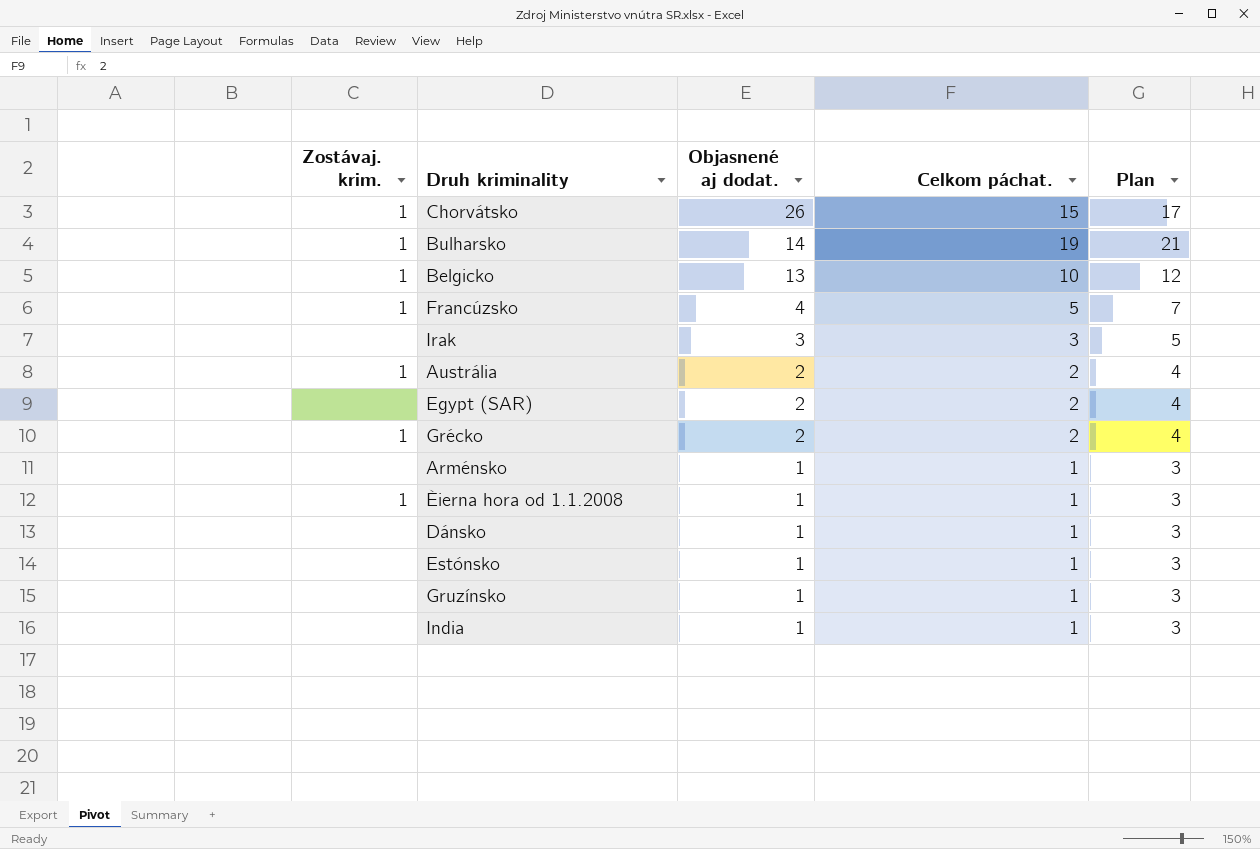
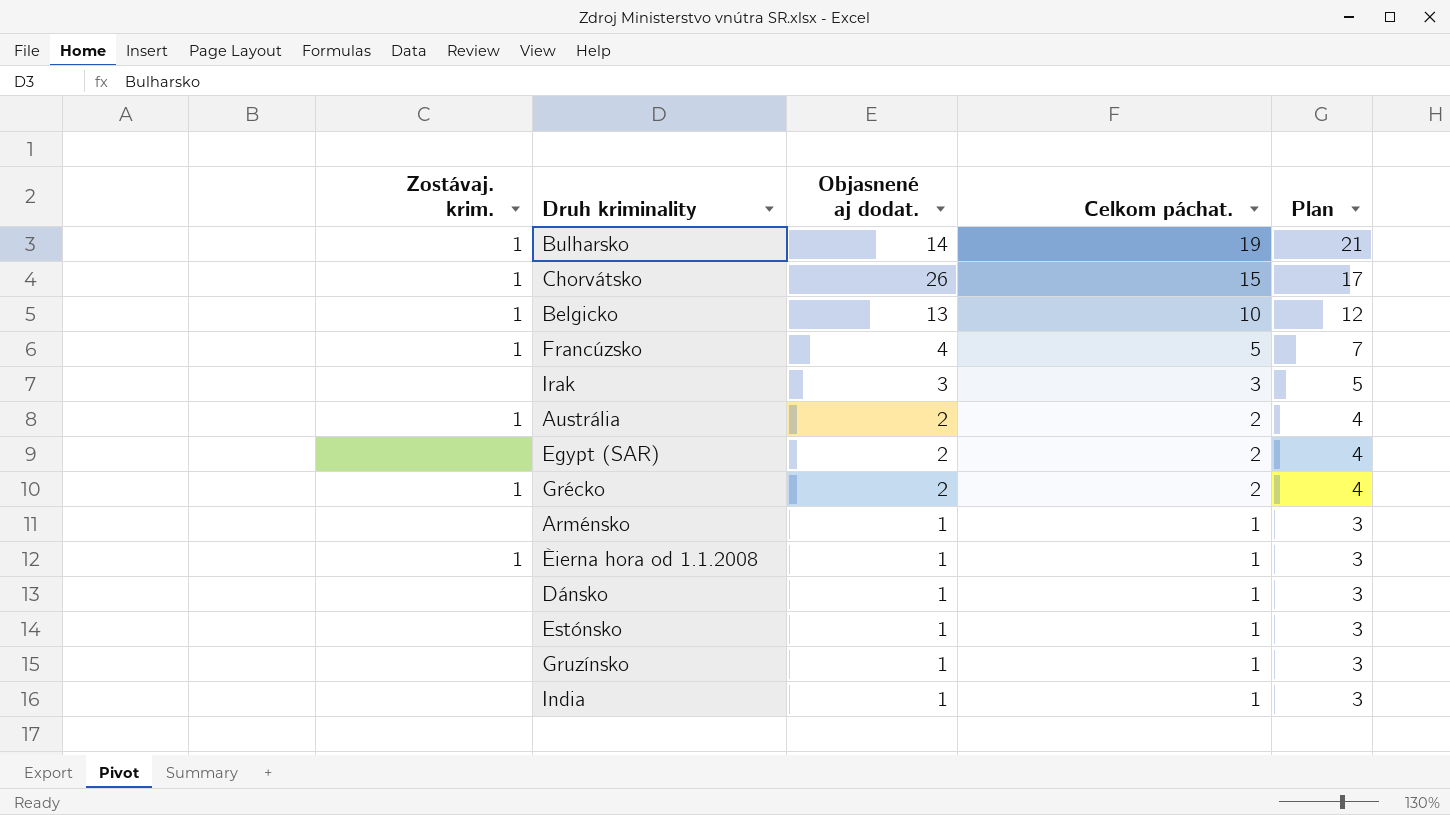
row order: Objasnené aj dodat. descending -> Celkom páchat. descending

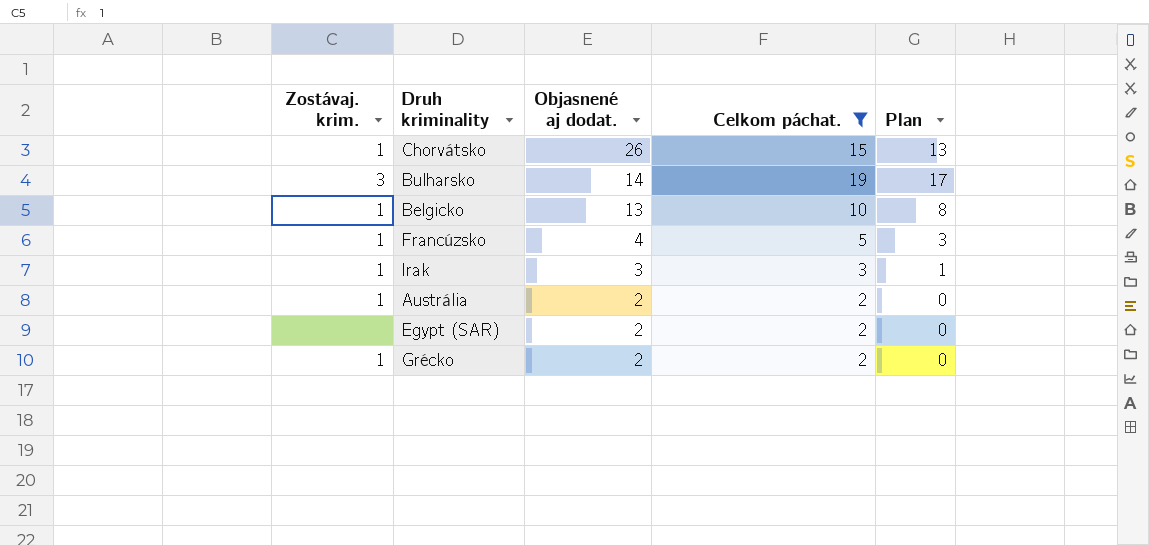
filter: none -> Celkom páchat. != 1
row order: Celkom páchat. descending -> Objasnené aj dodat. descending
column Plan | formula: [Celkom páchat.] + 2 -> [Celkom páchat.] - 2
Bulharsko | Zostávaj. krim.: 1 -> 3
Irak | Zostávaj. krim.: none -> 1

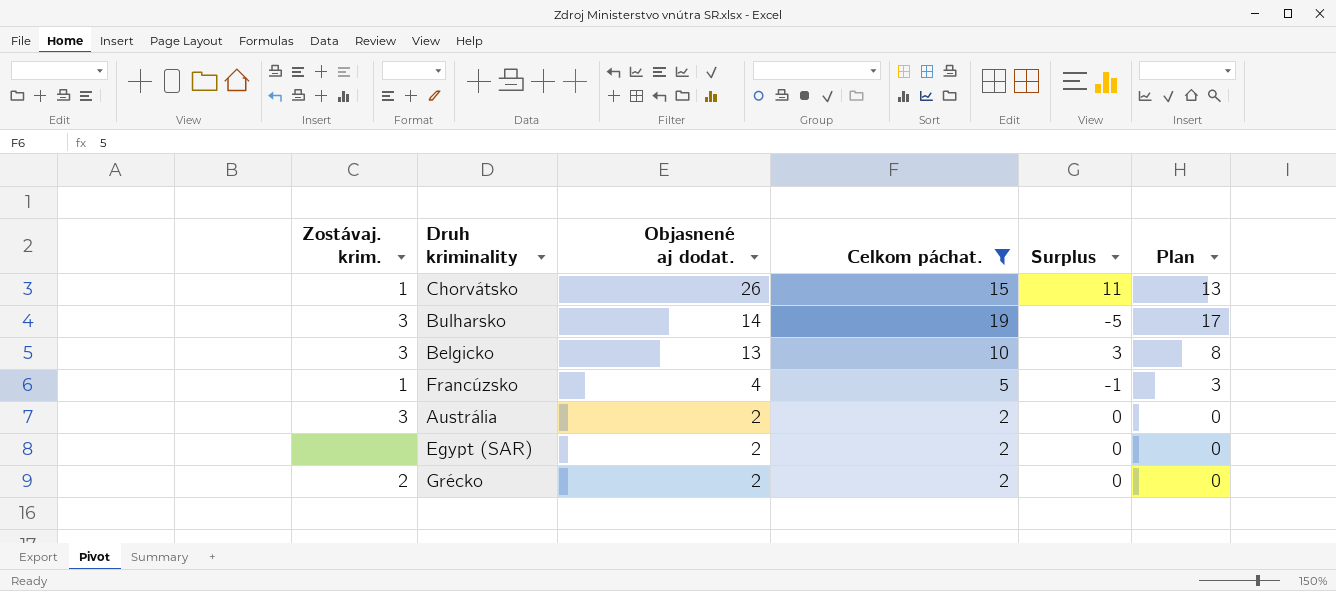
column Surplus | formula: none -> [Objasnené aj dodat.] - [Celkom páchat.]
row Irak: 1 | 3 | 3 | 1 -> none
Belgicko | Zostávaj. krim.: 1 -> 3
Austrália | Zostávaj. krim.: 1 -> 3
Grécko | Zostávaj. krim.: 1 -> 2

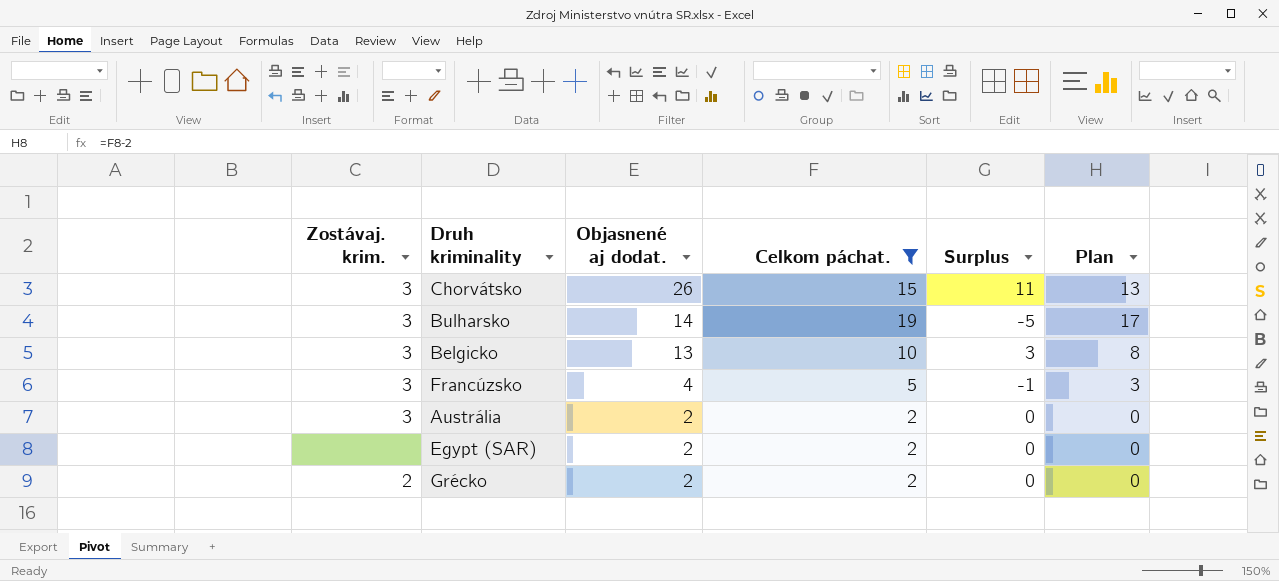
Chorvátsko | Zostávaj. krim.: 1 -> 3
Francúzsko | Zostávaj. krim.: 1 -> 3

